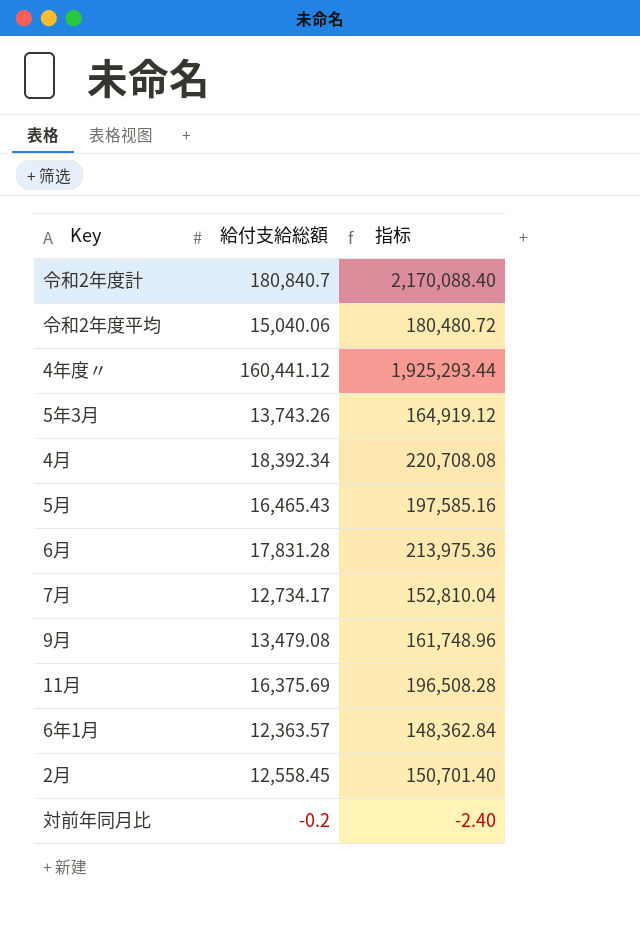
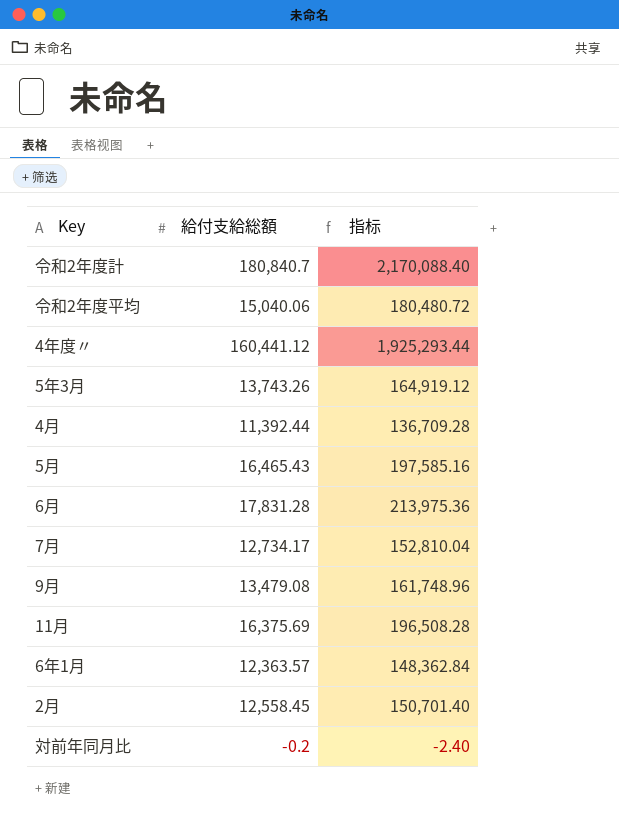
4月 | 給付支給総額: 18,392.34 -> 11,392.44
4月 | 指标: 220,708.08 -> 136,709.28

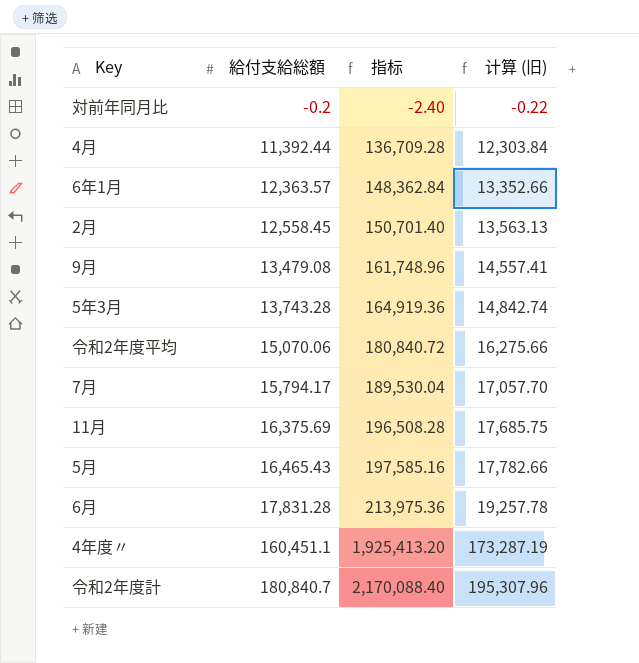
row order: none -> 給付支給総額 ascending
column 计算 (旧) | formula: none -> [給付支給総額] * 1.08
5年3月 | 給付支給総額: 13,743.26 -> 13,743.28
5年3月 | 指标: 164,919.12 -> 164,919.36
令和2年度平均 | 給付支給総額: 15,040.06 -> 15,070.06
令和2年度平均 | 指标: 180,480.72 -> 180,840.72
7月 | 給付支給総額: 12,734.17 -> 15,794.17
7月 | 指标: 152,810.04 -> 189,530.04
4年度〃 | 給付支給総額: 160,441.12 -> 160,451.1
4年度〃 | 指标: 1,925,293.44 -> 1,925,413.20

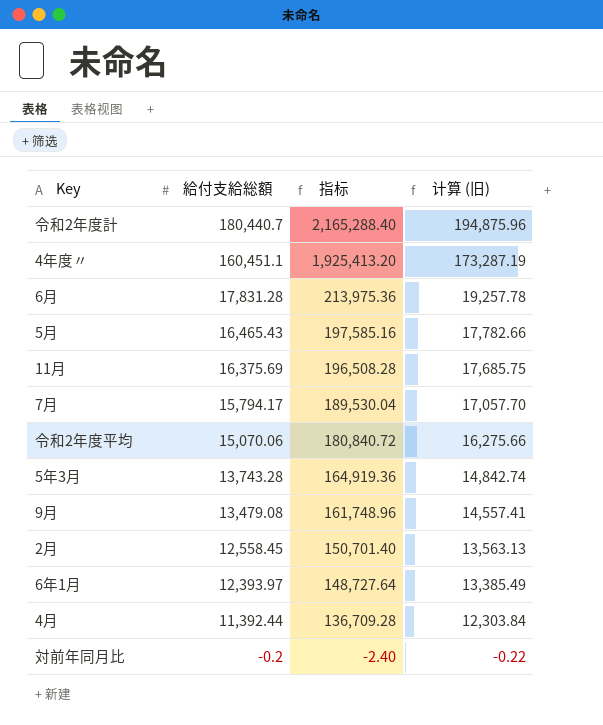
row order: 給付支給総額 ascending -> 給付支給総額 descending
令和2年度計 | 給付支給総額: 180,840.7 -> 180,440.7
令和2年度計 | 指标: 2,170,088.40 -> 2,165,288.40
令和2年度計 | 计算 (旧): 195,307.96 -> 194,875.96
6年1月 | 給付支給総額: 12,363.57 -> 12,393.97
6年1月 | 指标: 148,362.84 -> 148,727.64
6年1月 | 计算 (旧): 13,352.66 -> 13,385.49

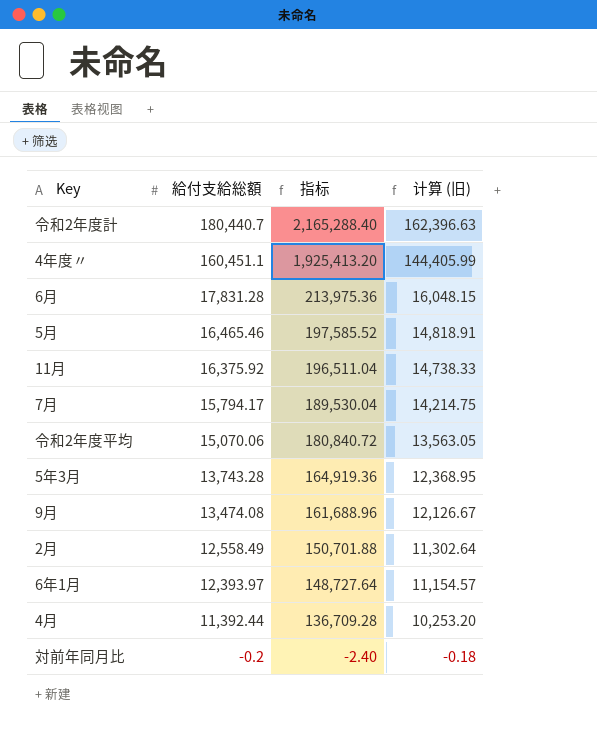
column 计算 (旧) | formula: [給付支給総額] * 1.08 -> [給付支給総額] * 0.9
5月 | 給付支給総額: 16,465.43 -> 16,465.46
5月 | 指标: 197,585.16 -> 197,585.52
11月 | 給付支給総額: 16,375.69 -> 16,375.92
11月 | 指标: 196,508.28 -> 196,511.04
9月 | 給付支給総額: 13,479.08 -> 13,474.08
9月 | 指标: 161,748.96 -> 161,688.96
2月 | 給付支給総額: 12,558.45 -> 12,558.49
2月 | 指标: 150,701.40 -> 150,701.88

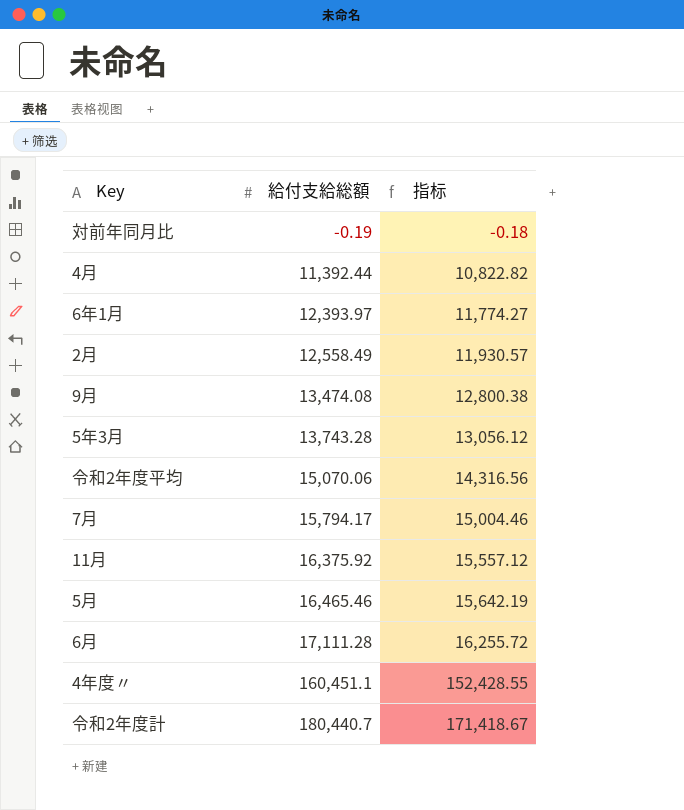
row order: 給付支給総額 descending -> 給付支給総額 ascending
column 计算 (旧) | formula: [給付支給総額] * 0.9 -> none
column 指标 | formula: [給付支給総額] * 12 -> [給付支給総額] * 0.95
対前年同月比 | 給付支給総額: -0.2 -> -0.19
6月 | 給付支給総額: 17,831.28 -> 17,111.28

